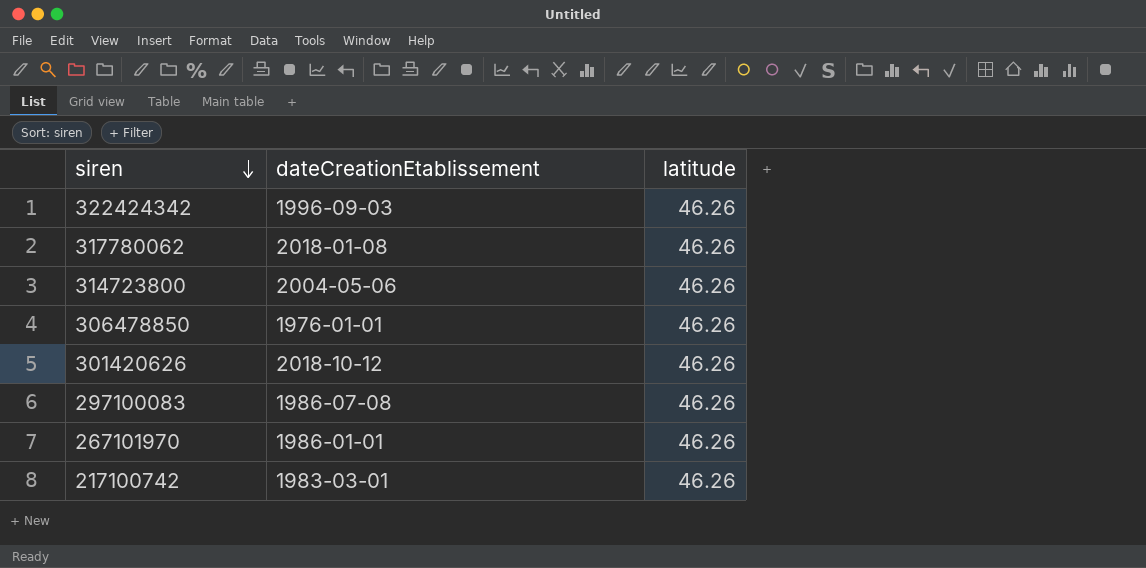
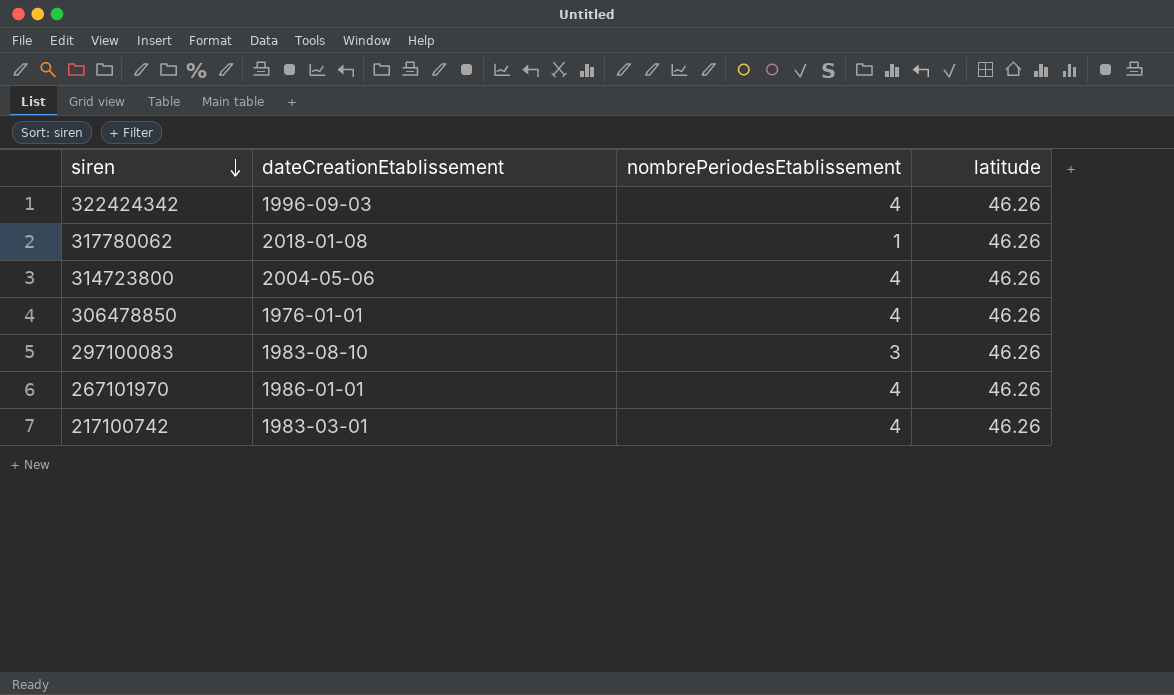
column nombrePeriodesEtablissement | position: none -> 3
row 301420626: 2018-10-12 | 46.26 -> none
297100083 | dateCreationEtablissement: 1986-07-08 -> 1983-08-10

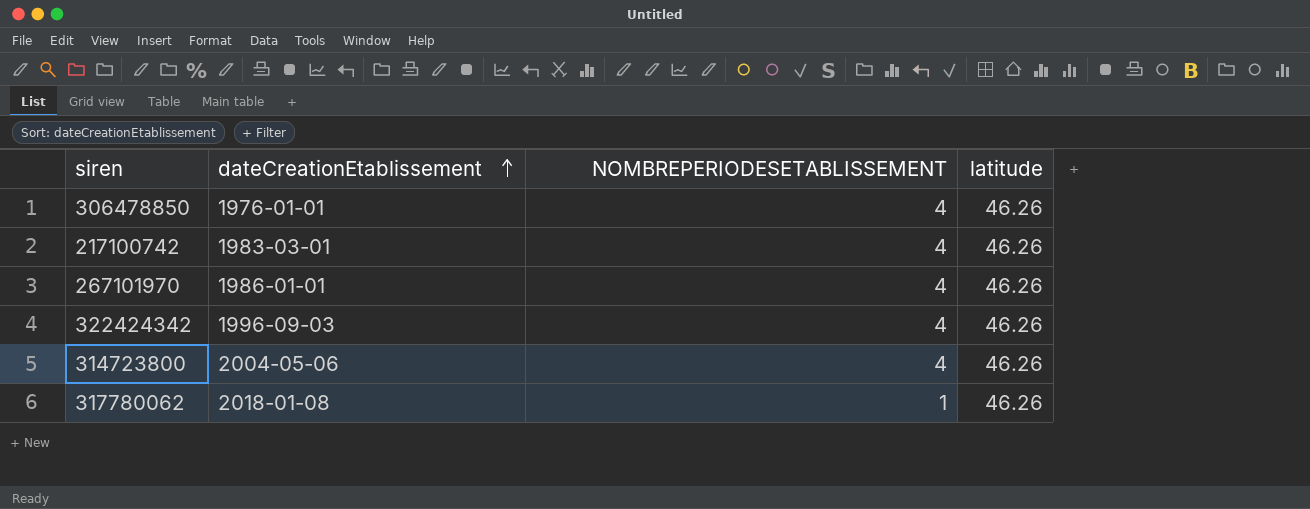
row order: siren descending -> dateCreationEtablissement ascending
column name: nombrePeriodesEtablissement -> NOMBREPERIODESETABLISSEMENT
row 297100083: 1983-08-10 | 3 | 46.26 -> none

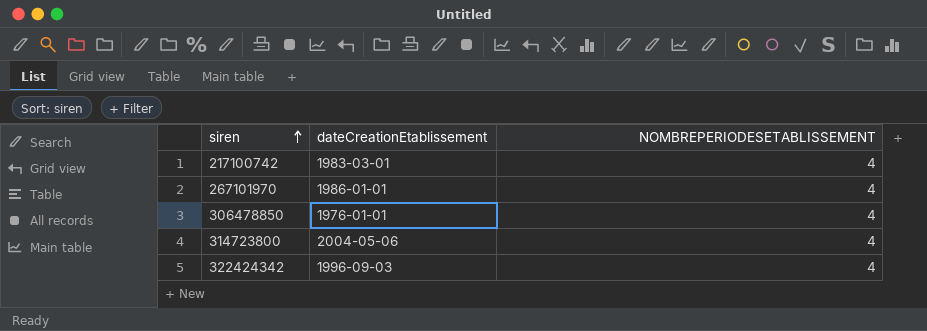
row order: dateCreationEtablissement ascending -> siren ascending
column latitude | position: 4 -> none
row 317780062: 2018-01-08 | 1 | 46.26 -> none

